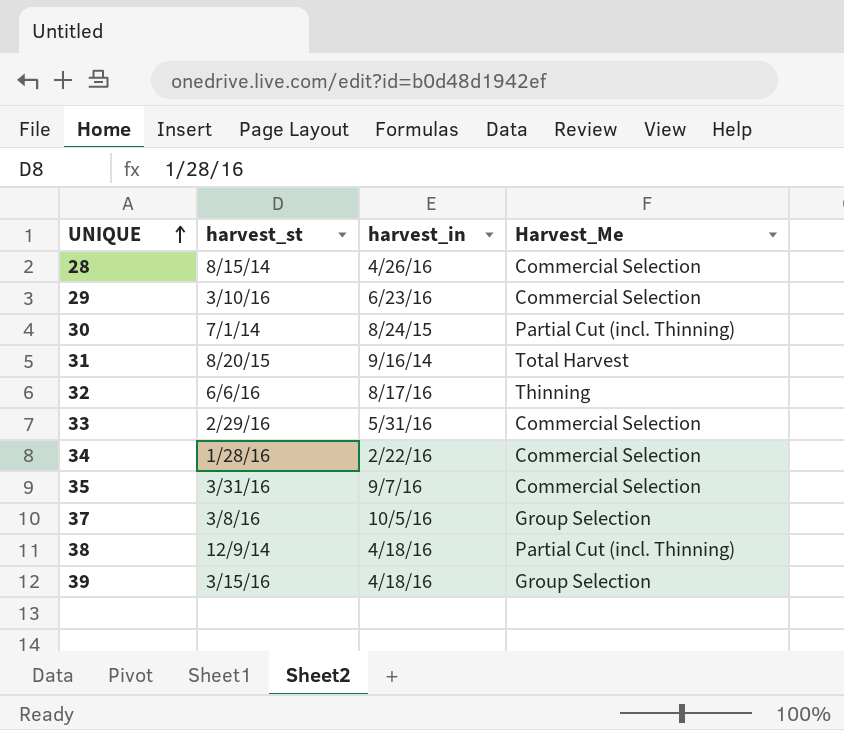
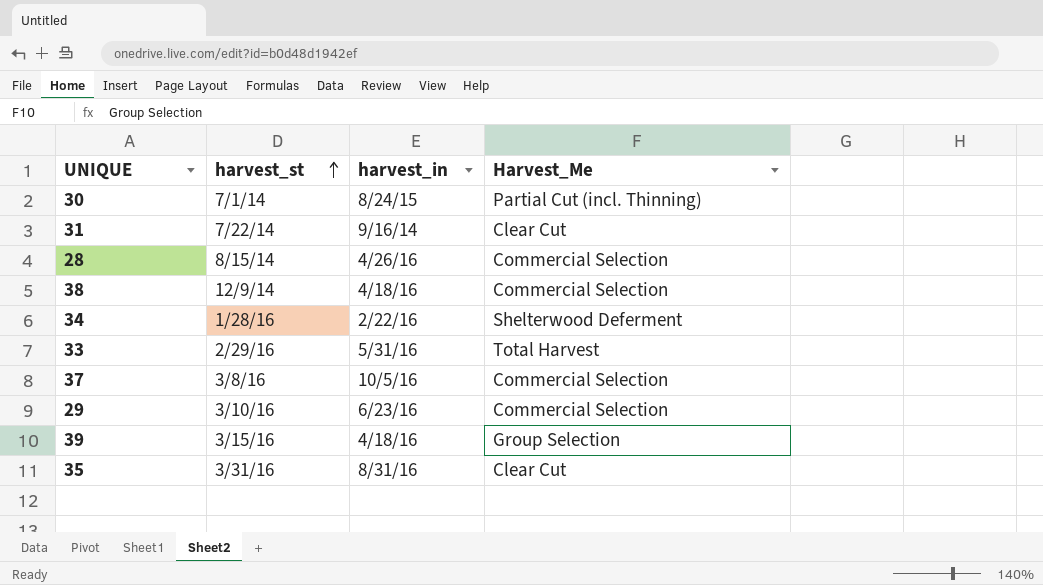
row order: UNIQUE ascending -> harvest_st ascending
row 32: 6/6/16 | 8/17/16 | Thinning -> none
31 | harvest_st: 8/20/15 -> 7/22/14
31 | Harvest_Me: Total Harvest -> Clear Cut
38 | Harvest_Me: Partial Cut (incl. Thinning) -> Commercial Selection
34 | Harvest_Me: Commercial Selection -> Shelterwood Deferment
33 | Harvest_Me: Commercial Selection -> Total Harvest
37 | Harvest_Me: Group Selection -> Commercial Selection
35 | harvest_in: 9/7/16 -> 8/31/16
35 | Harvest_Me: Commercial Selection -> Clear Cut

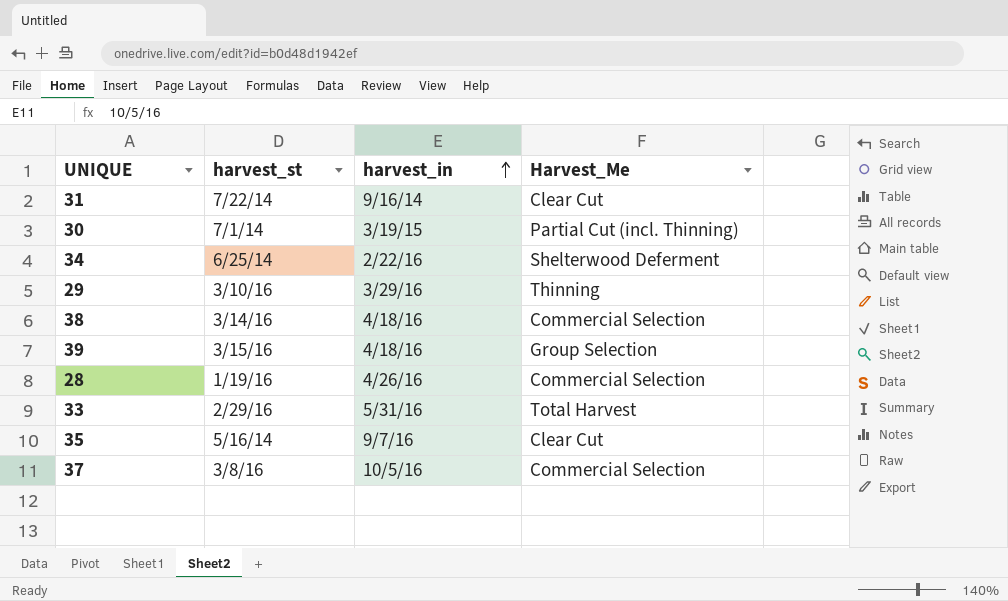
row order: harvest_st ascending -> harvest_in ascending
30 | harvest_in: 8/24/15 -> 3/19/15
34 | harvest_st: 1/28/16 -> 6/25/14
29 | harvest_in: 6/23/16 -> 3/29/16
29 | Harvest_Me: Commercial Selection -> Thinning
38 | harvest_st: 12/9/14 -> 3/14/16
28 | harvest_st: 8/15/14 -> 1/19/16
35 | harvest_st: 3/31/16 -> 5/16/14
35 | harvest_in: 8/31/16 -> 9/7/16

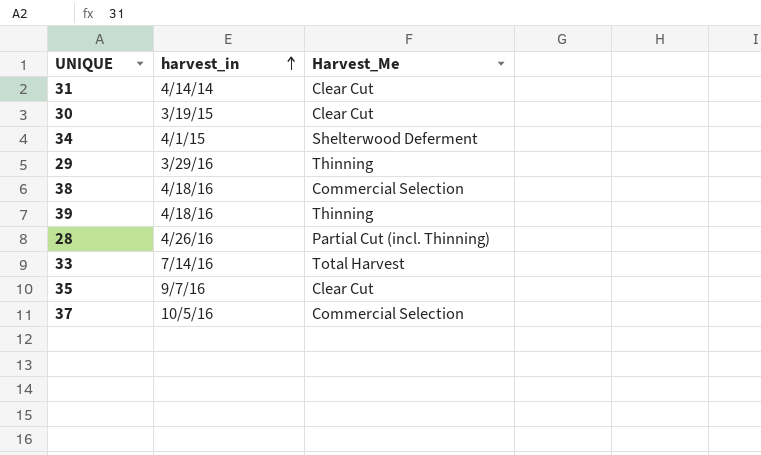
column harvest_st | position: 2 -> none
31 | harvest_in: 9/16/14 -> 4/14/14
30 | Harvest_Me: Partial Cut (incl. Thinning) -> Clear Cut
34 | harvest_in: 2/22/16 -> 4/1/15
39 | Harvest_Me: Group Selection -> Thinning
28 | Harvest_Me: Commercial Selection -> Partial Cut (incl. Thinning)
33 | harvest_in: 5/31/16 -> 7/14/16

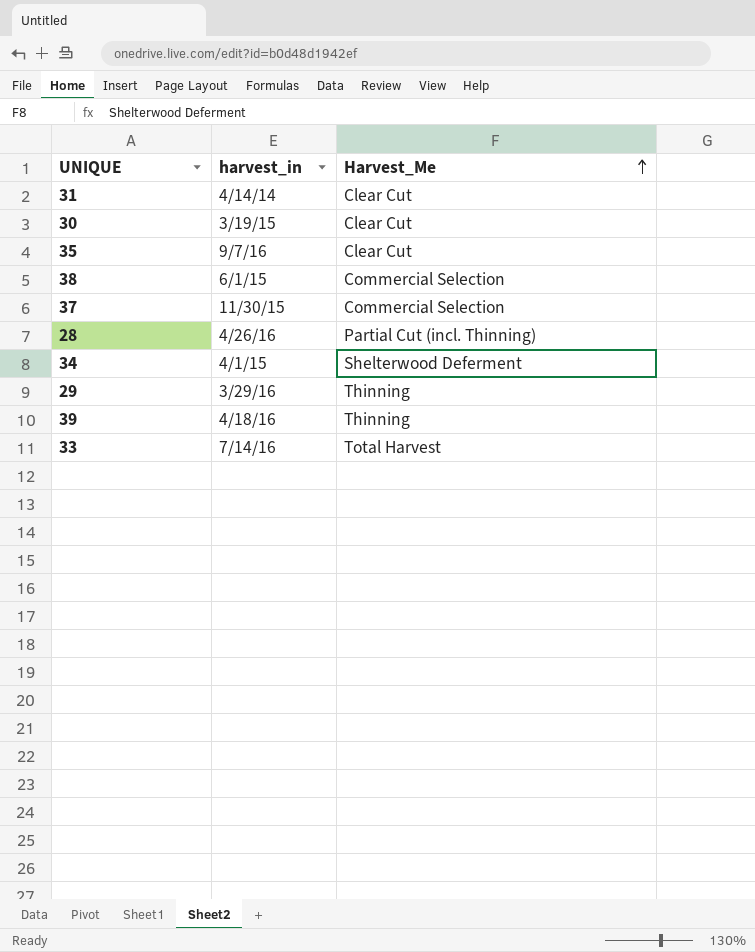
row order: harvest_in ascending -> Harvest_Me ascending
38 | harvest_in: 4/18/16 -> 6/1/15
37 | harvest_in: 10/5/16 -> 11/30/15

